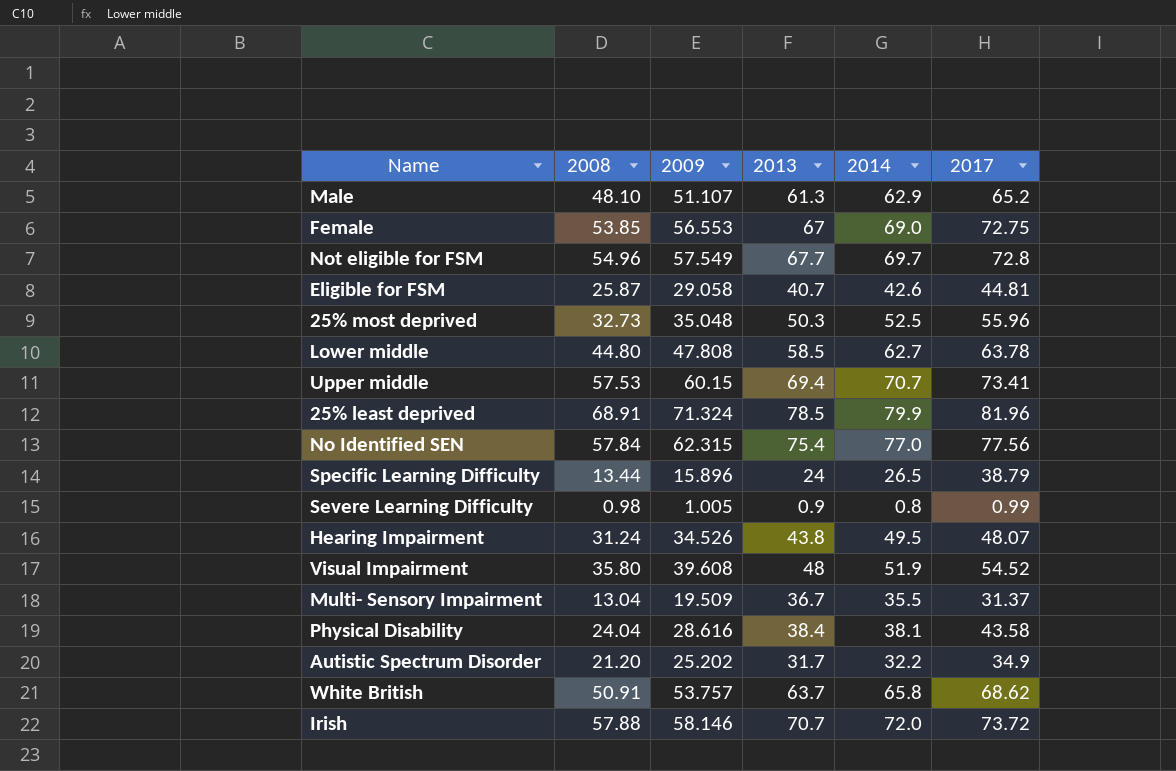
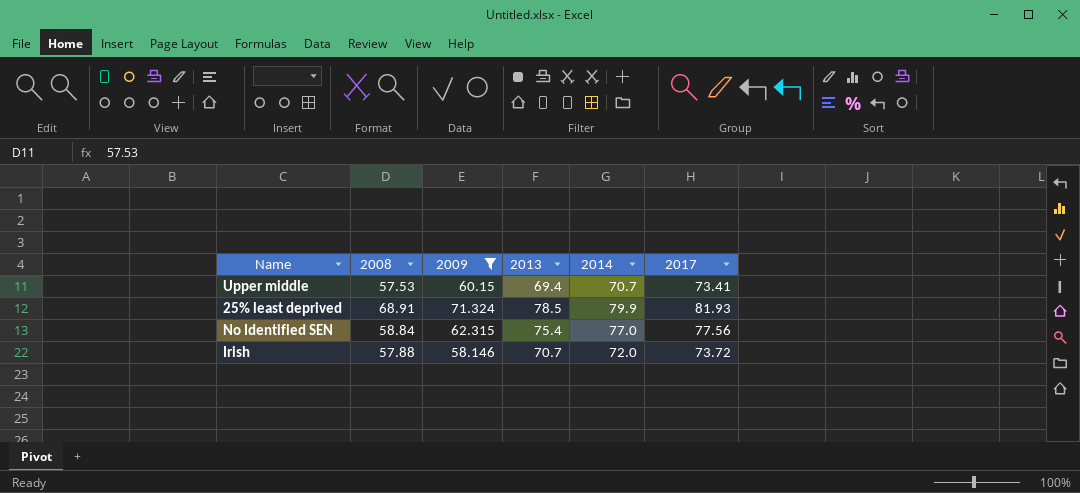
filter: none -> 2009 >= 58.146
25% least deprived | 2017: 81.96 -> 81.93
No Identified SEN | 2008: 57.84 -> 58.84

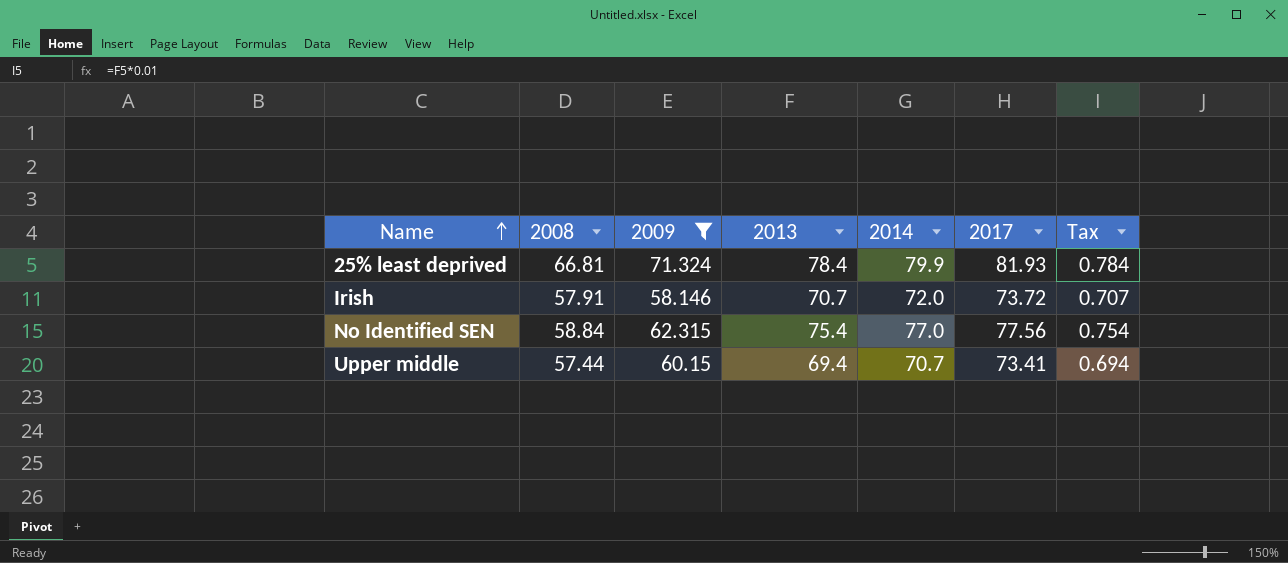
row order: none -> Name ascending
column Tax | formula: none -> [2013] * 0.01
25% least deprived | 2008: 68.91 -> 66.81
25% least deprived | 2013: 78.5 -> 78.4
Irish | 2008: 57.88 -> 57.91
Upper middle | 2008: 57.53 -> 57.44

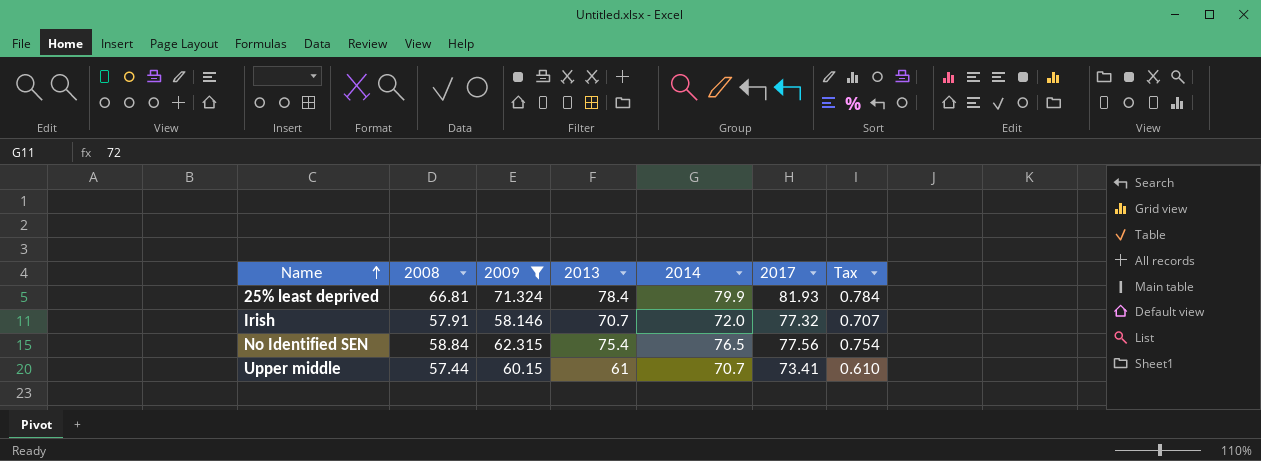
Irish | 2017: 73.72 -> 77.32
No Identified SEN | 2014: 77.0 -> 76.5
Upper middle | 2013: 69.4 -> 61
Upper middle | Tax: 0.694 -> 0.610

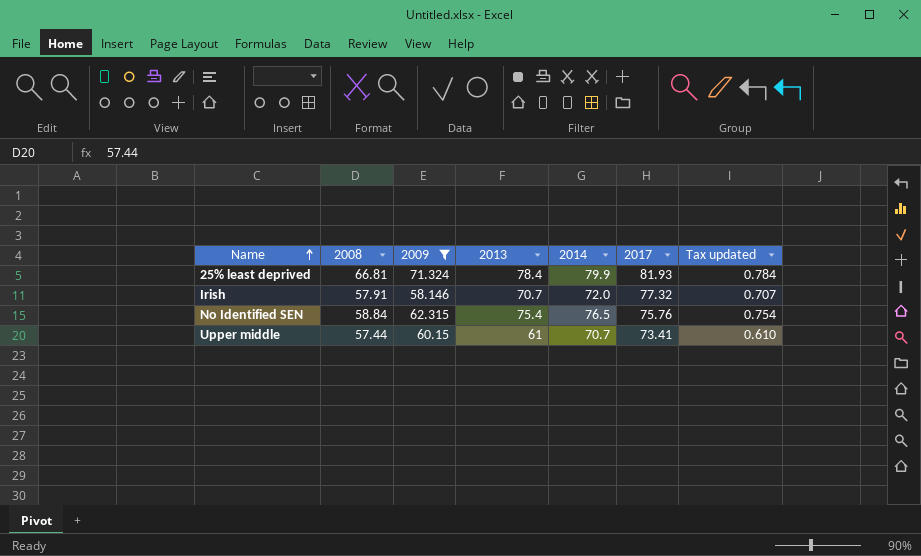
column name: Tax -> Tax updated
No Identified SEN | 2017: 77.56 -> 75.76

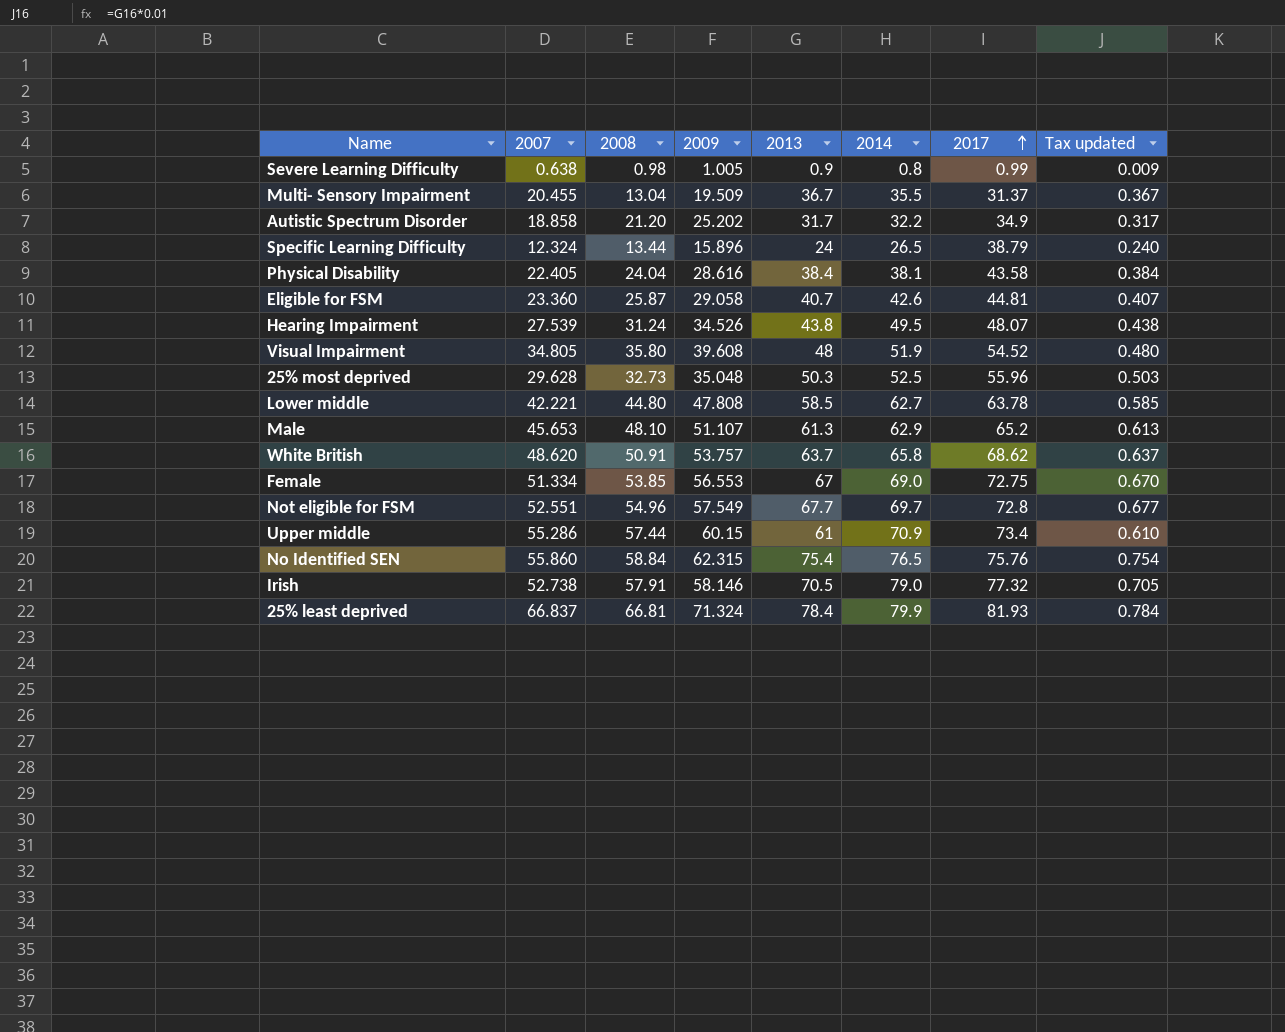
filter: 2009 >= 58.146 -> none
row order: Name ascending -> 2017 ascending
column 2007 | position: none -> 2
Upper middle | 2014: 70.7 -> 70.9
Upper middle | 2017: 73.41 -> 73.4
Irish | 2013: 70.7 -> 70.5
Irish | 2014: 72.0 -> 79.0
Irish | Tax updated: 0.707 -> 0.705

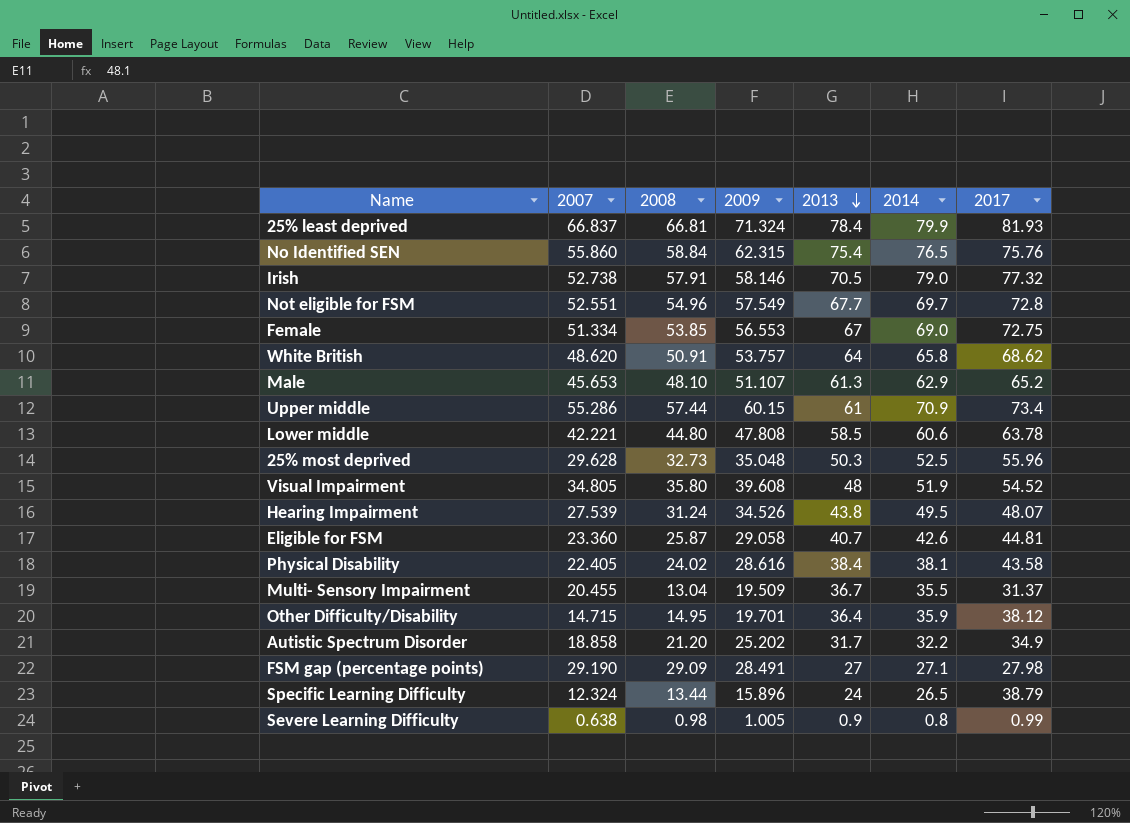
row order: 2017 ascending -> 2013 descending
column Tax updated | formula: [2013] * 0.01 -> none
White British | 2013: 63.7 -> 64
Lower middle | 2014: 62.7 -> 60.6
Physical Disability | 2008: 24.04 -> 24.02
row Other Difficulty/Disability: none -> 14.715 | 14.95 | 19.701 | 36.4 | 35.9 | 38.12
row FSM gap (percentage points): none -> 29.190 | 29.09 | 28.491 | 27 | 27.1 | 27.98

